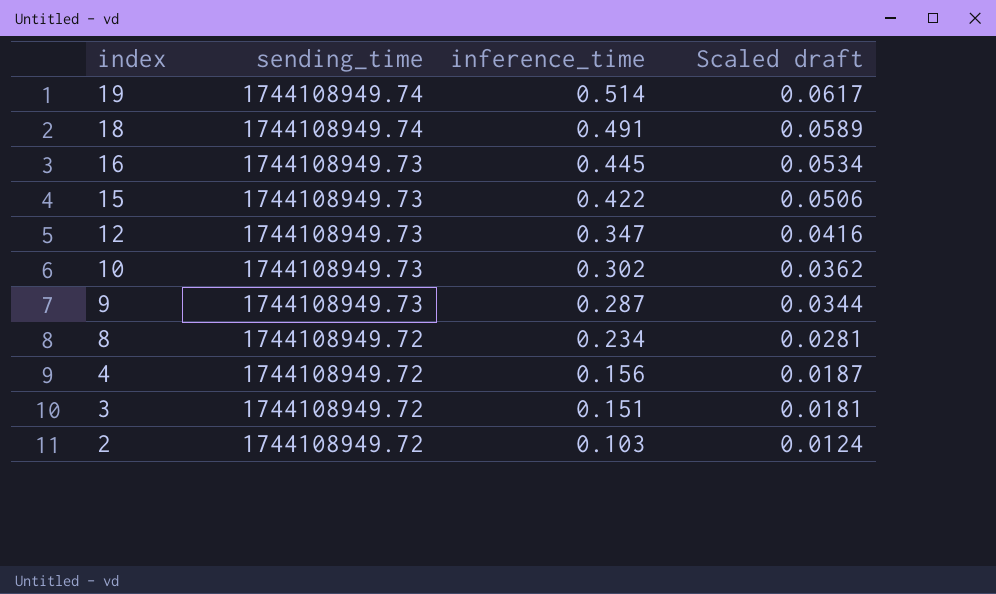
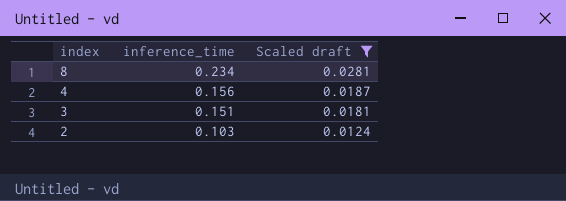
filter: none -> Scaled draft <= 0.0281
column sending_time | position: 2 -> none

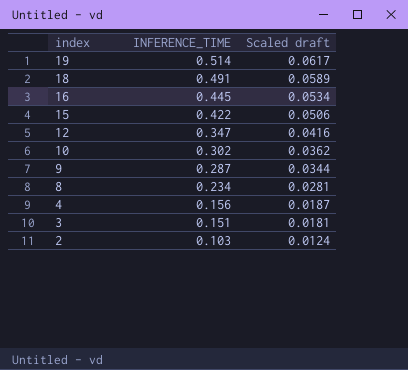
filter: Scaled draft <= 0.0281 -> none
column name: inference_time -> INFERENCE_TIME

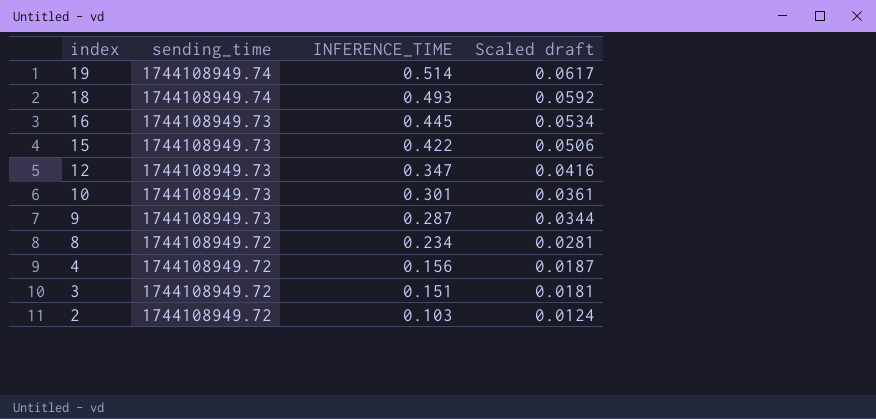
column sending_time | position: none -> 2
18 | INFERENCE_TIME: 0.491 -> 0.493
18 | Scaled draft: 0.0589 -> 0.0592
10 | INFERENCE_TIME: 0.302 -> 0.301
10 | Scaled draft: 0.0362 -> 0.0361

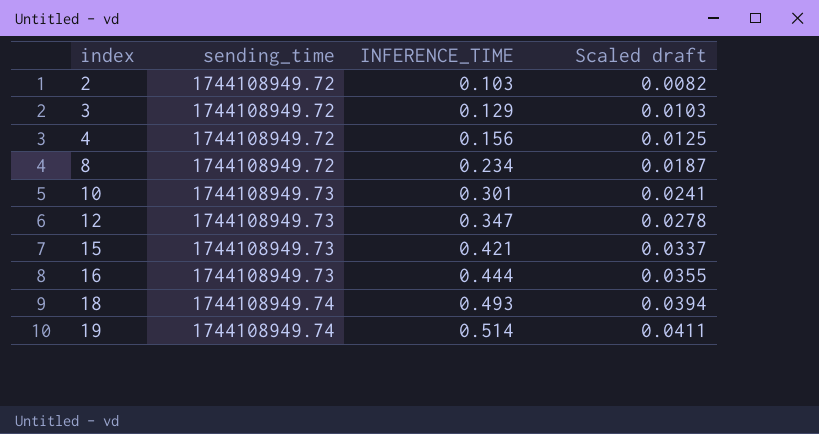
row order: index descending -> index ascending
column Scaled draft | formula: [INFERENCE_TIME] * 0.12 -> [INFERENCE_TIME] * 0.08
row 9: 1744108949.73 | 0.287 | 0.0344 -> none
3 | INFERENCE_TIME: 0.151 -> 0.129
15 | INFERENCE_TIME: 0.422 -> 0.421
16 | INFERENCE_TIME: 0.445 -> 0.444

